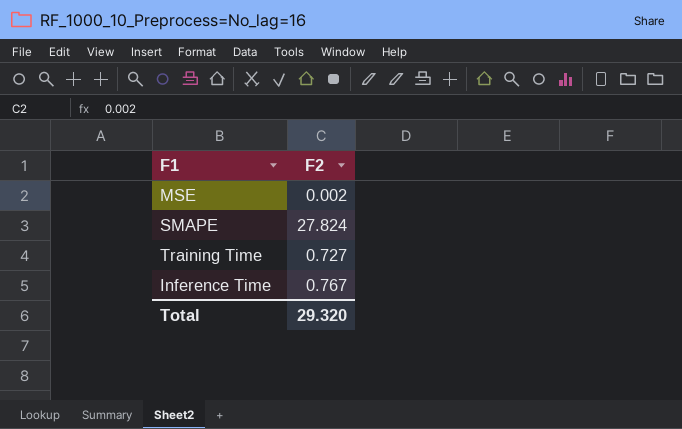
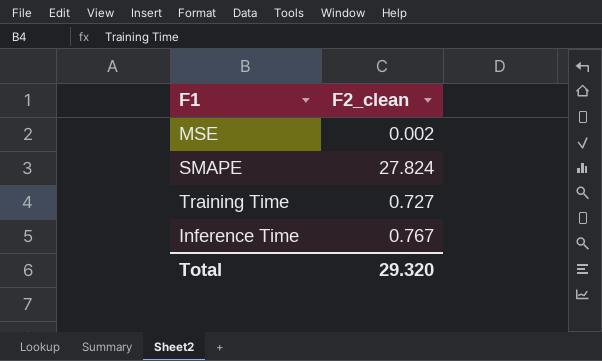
column name: F2 -> F2_clean

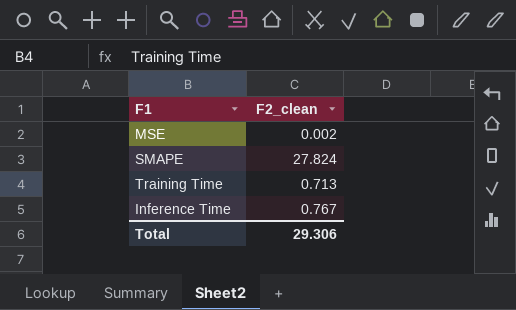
Training Time | F2_clean: 0.727 -> 0.713
Total | F2_clean: 29.320 -> 29.306

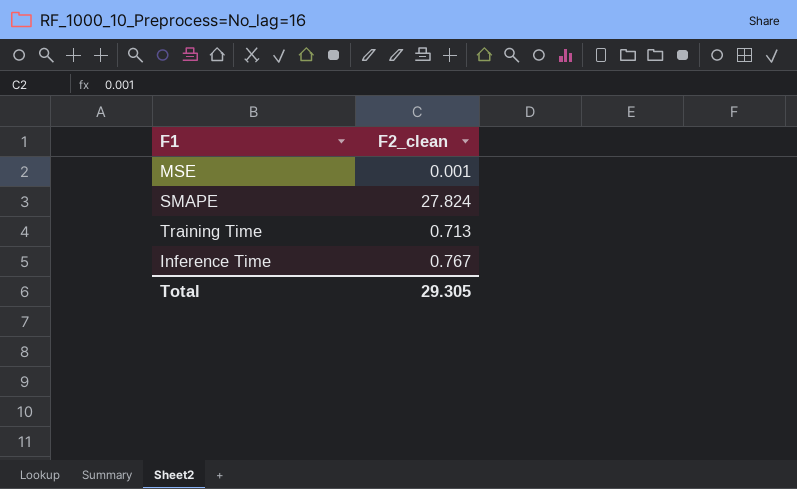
MSE | F2_clean: 0.002 -> 0.001
Total | F2_clean: 29.306 -> 29.305

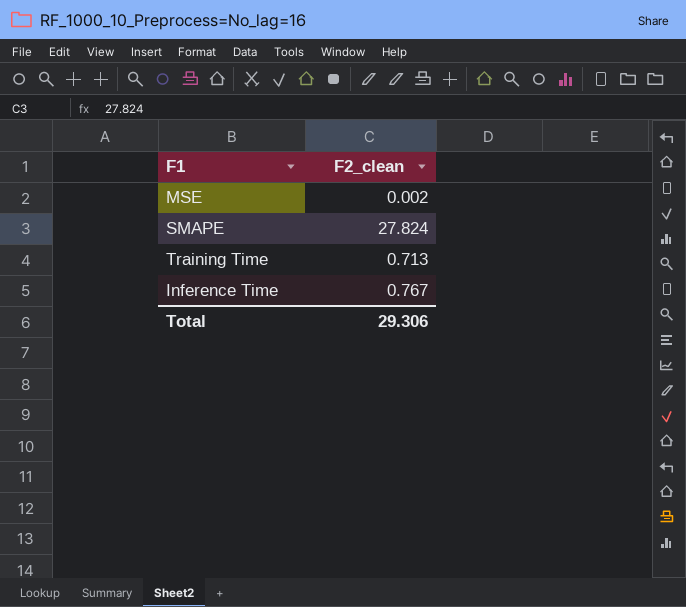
MSE | F2_clean: 0.001 -> 0.002
Total | F2_clean: 29.305 -> 29.306

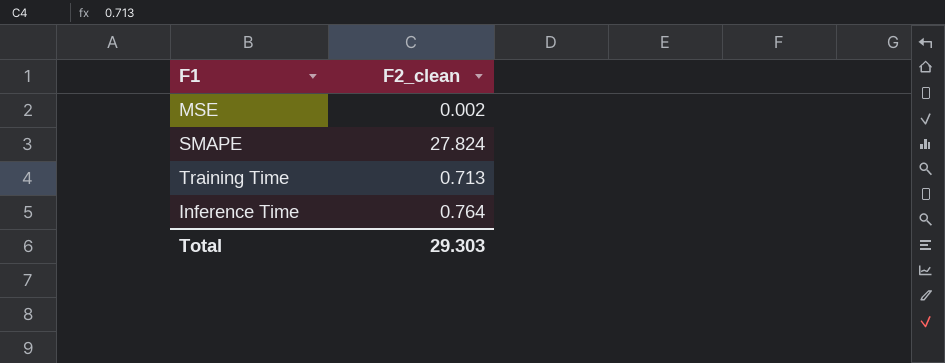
Inference Time | F2_clean: 0.767 -> 0.764
Total | F2_clean: 29.306 -> 29.303

